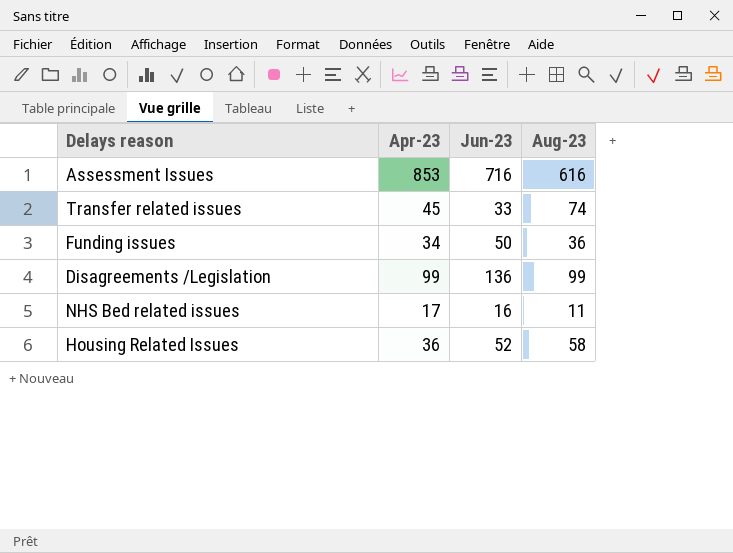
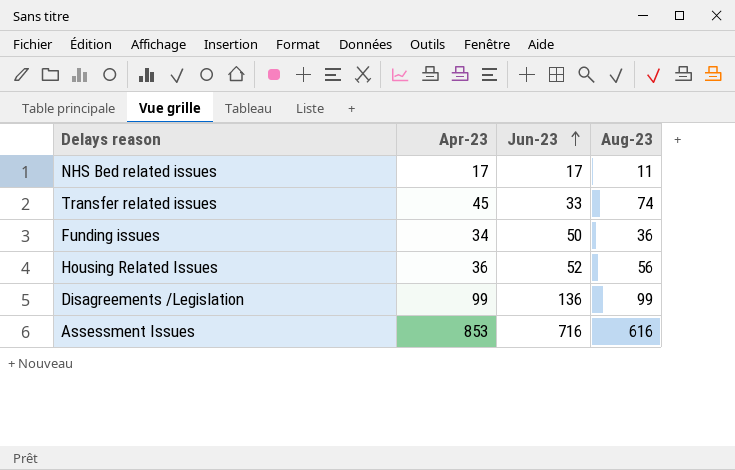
row order: none -> Jun-23 ascending
NHS Bed related issues | Jun-23: 16 -> 17
Housing Related Issues | Aug-23: 58 -> 56

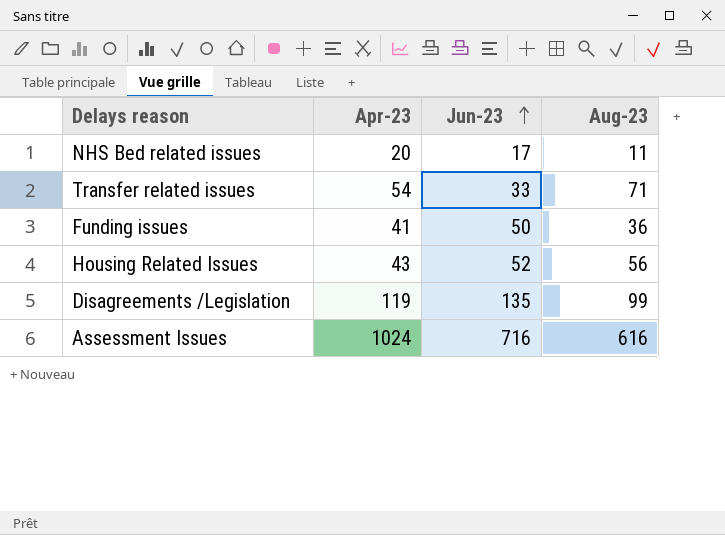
NHS Bed related issues | Apr-23: 17 -> 20
Transfer related issues | Apr-23: 45 -> 54
Transfer related issues | Aug-23: 74 -> 71
Funding issues | Apr-23: 34 -> 41
Housing Related Issues | Apr-23: 36 -> 43
Disagreements /Legislation | Apr-23: 99 -> 119
Disagreements /Legislation | Jun-23: 136 -> 135
Assessment Issues | Apr-23: 853 -> 1024

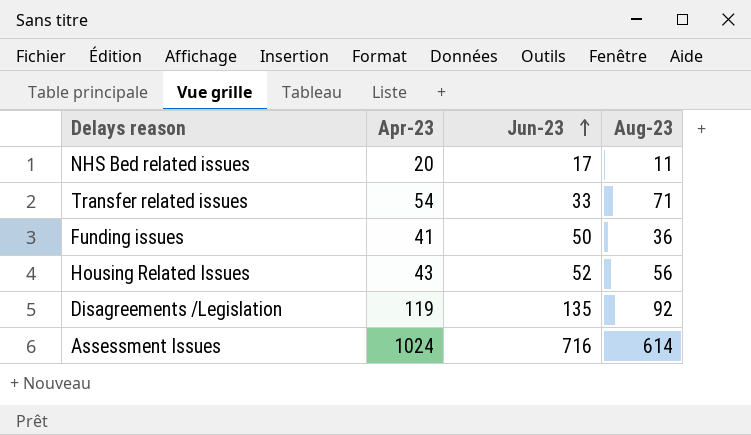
Disagreements /Legislation | Aug-23: 99 -> 92
Assessment Issues | Aug-23: 616 -> 614

